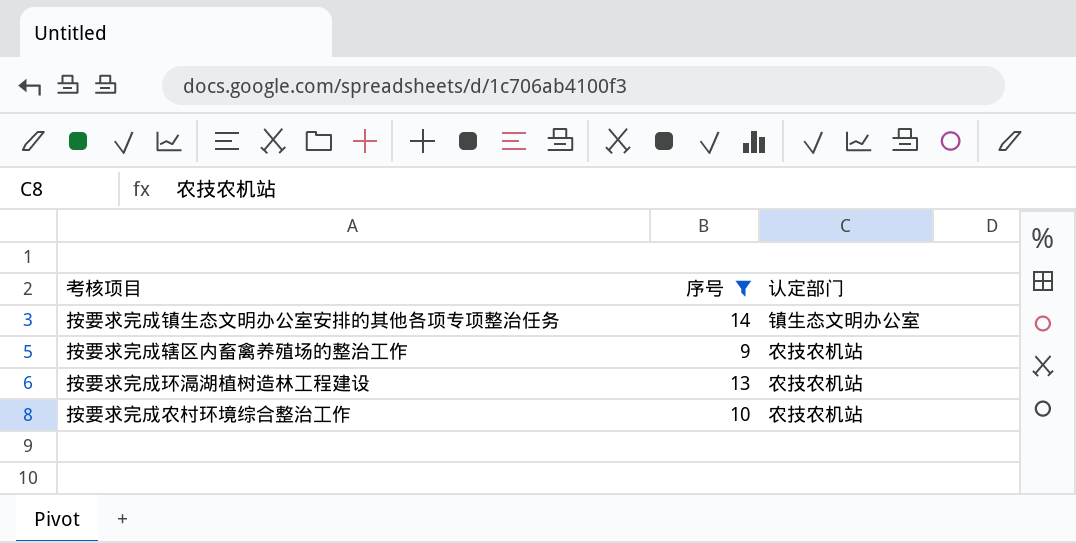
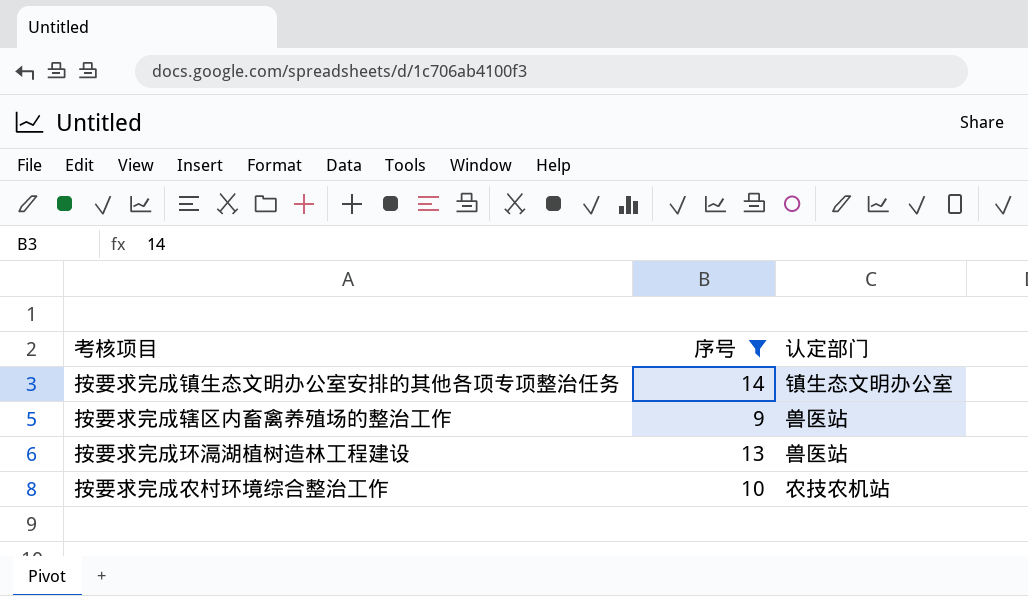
按要求完成辖区内畜禽养殖场的整治工作 | 认定部门: 农技农机站 -> 兽医站
按要求完成环滆湖植树造林工程建设 | 认定部门: 农技农机站 -> 兽医站

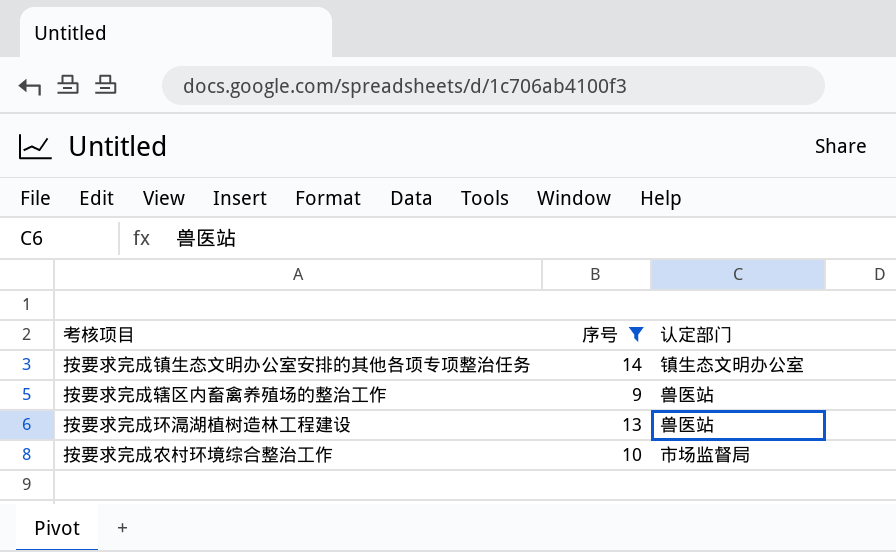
按要求完成农村环境综合整治工作 | 认定部门: 农技农机站 -> 市场监督局

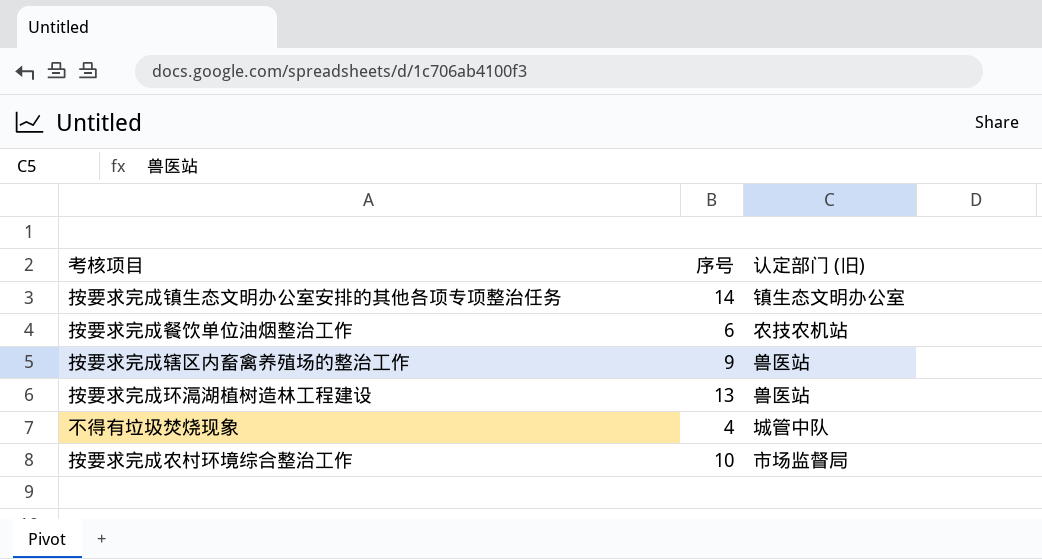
filter: 序号 >= 9 -> none
column name: 认定部门 -> 认定部门 (旧)

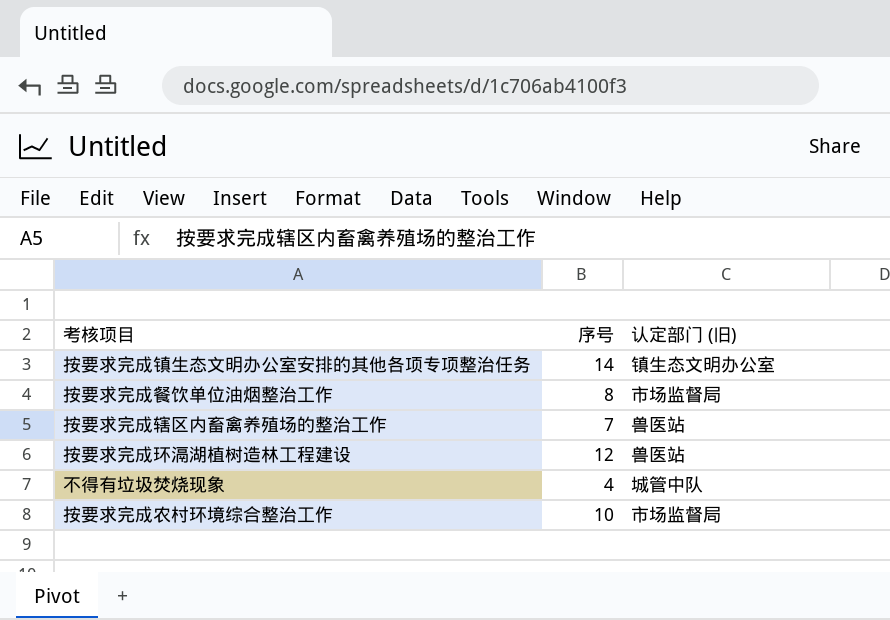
按要求完成餐饮单位油烟整治工作 | 序号: 6 -> 8
按要求完成餐饮单位油烟整治工作 | 认定部门 (旧): 农技农机站 -> 市场监督局
按要求完成辖区内畜禽养殖场的整治工作 | 序号: 9 -> 7
按要求完成环滆湖植树造林工程建设 | 序号: 13 -> 12

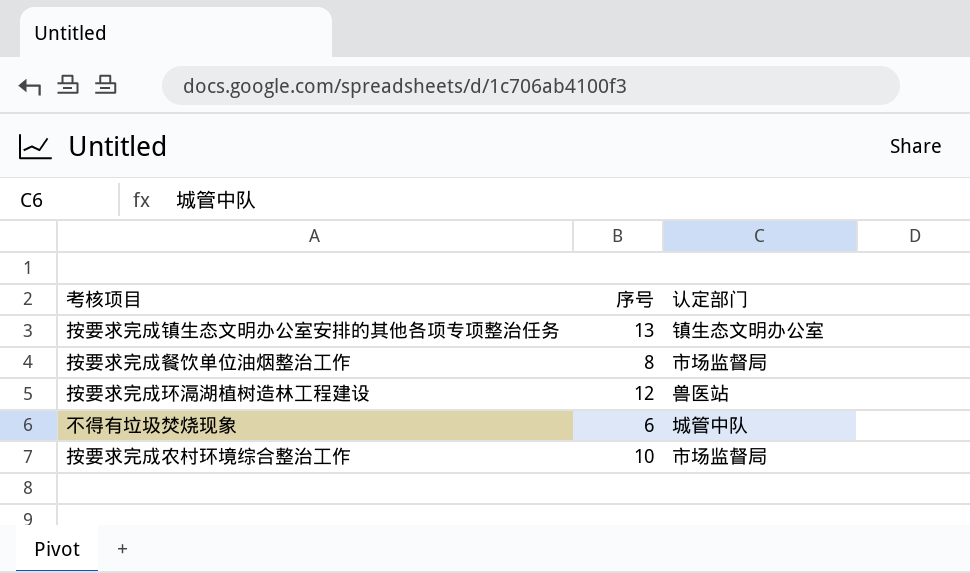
column name: 认定部门 (旧) -> 认定部门
row 按要求完成辖区内畜禽养殖场的整治工作: 7 | 兽医站 -> none
按要求完成镇生态文明办公室安排的其他各项专项整治任务 | 序号: 14 -> 13
不得有垃圾焚烧现象 | 序号: 4 -> 6

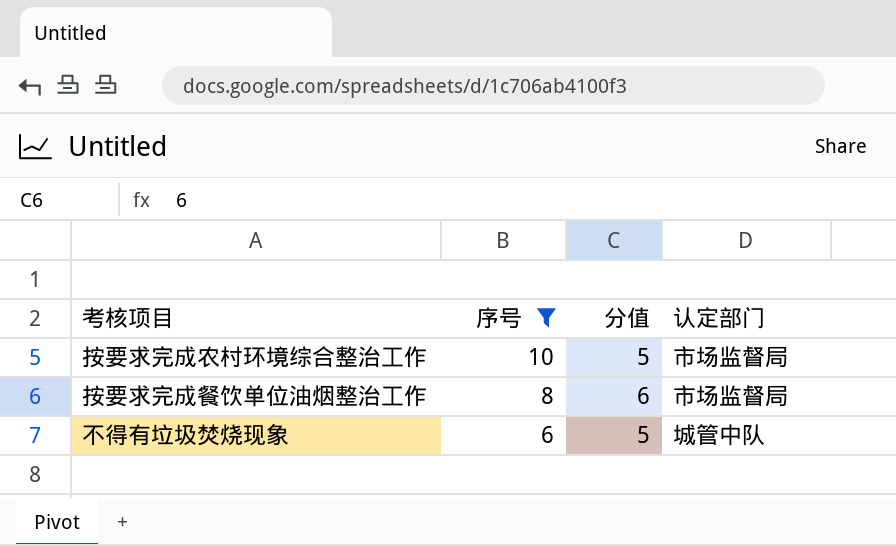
filter: none -> 序号 <= 10
row order: none -> 序号 descending
column 分值 | position: none -> 3

